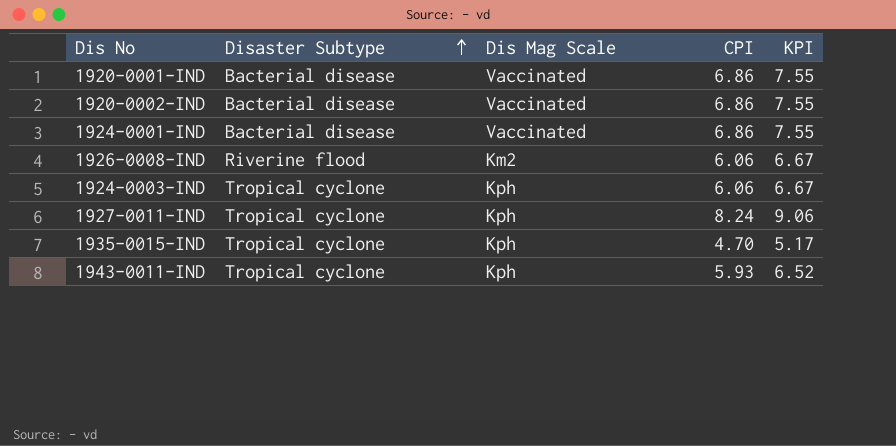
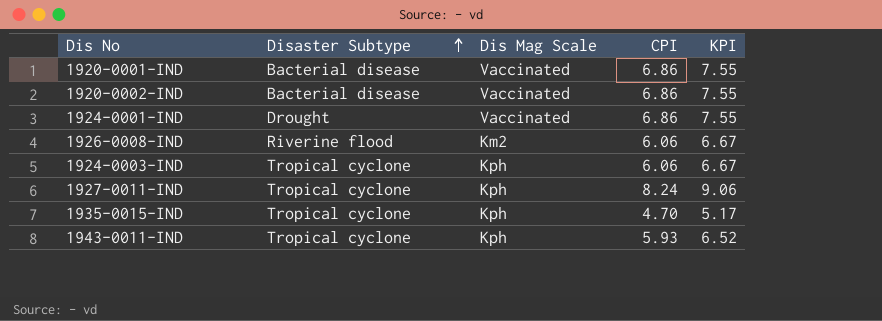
1924-0001-IND | Disaster Subtype: Bacterial disease -> Drought

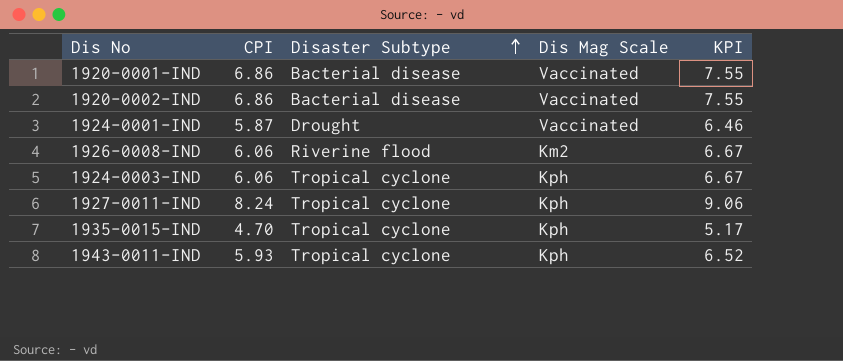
column CPI | position: 4 -> 2
1924-0001-IND | CPI: 6.86 -> 5.87
1924-0001-IND | KPI: 7.55 -> 6.46

